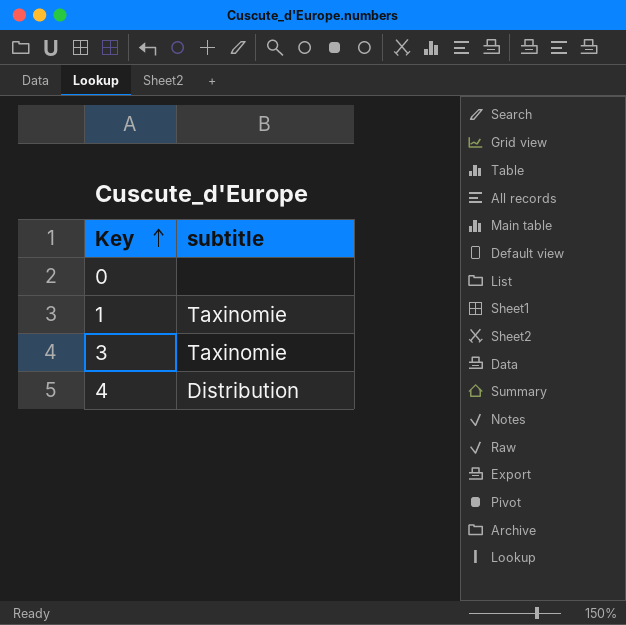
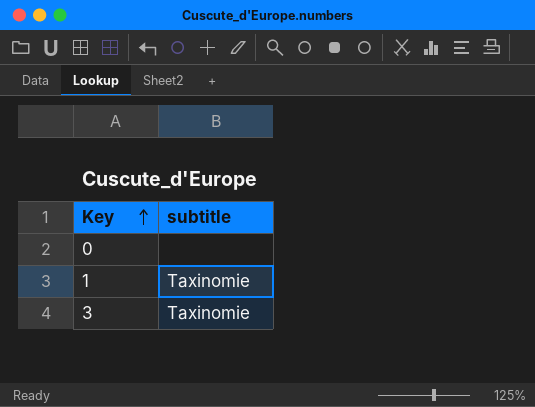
row 4: Distribution -> none

